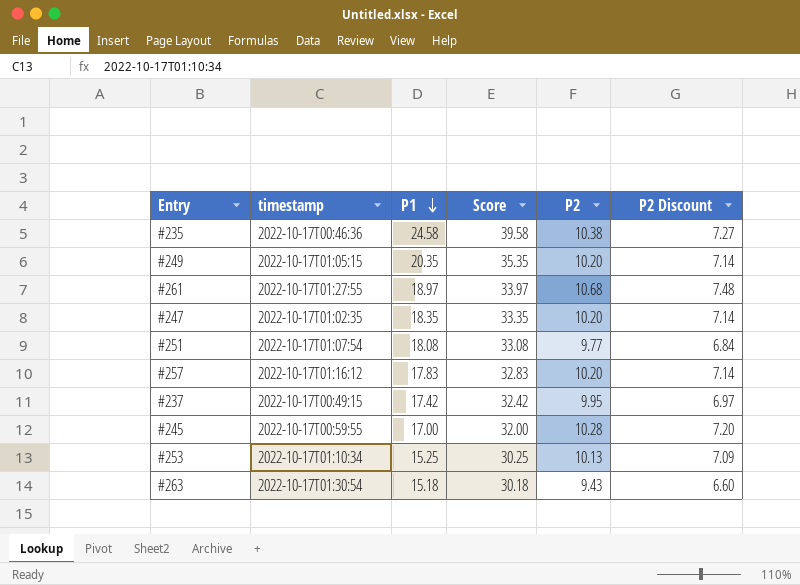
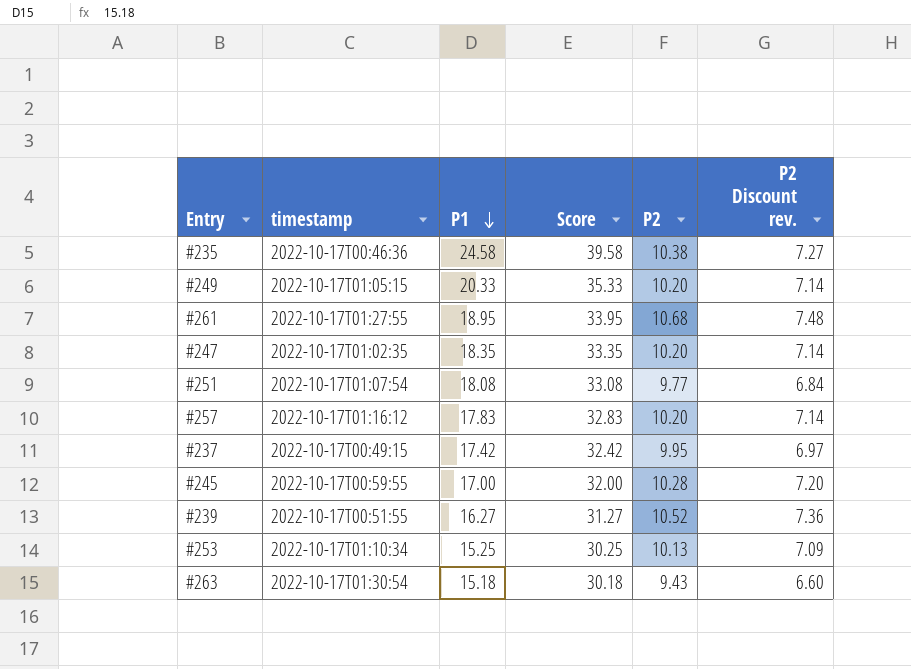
column name: P2 Discount -> P2 Discount rev.
#249 | P1: 20.35 -> 20.33
#249 | Score: 35.35 -> 35.33
#261 | P1: 18.97 -> 18.95
#261 | Score: 33.97 -> 33.95
row #239: none -> 2022-10-17T00:51:55 | 16.27 | 31.27 | 10.52 | 7.36

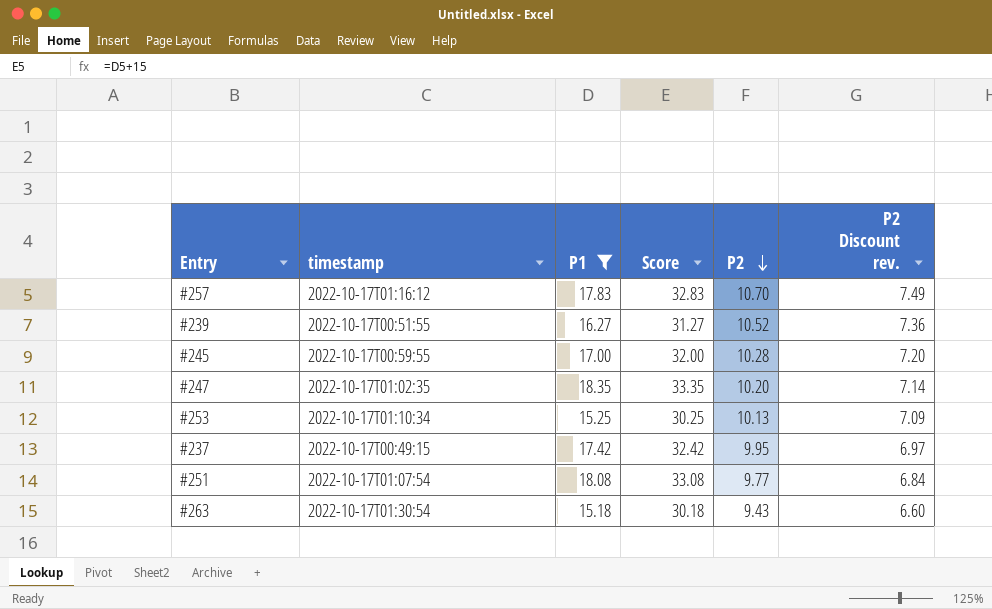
filter: none -> P1 <= 18.35
row order: P1 descending -> P2 descending
#257 | P2: 10.20 -> 10.70
#257 | P2 Discount rev.: 7.14 -> 7.49

